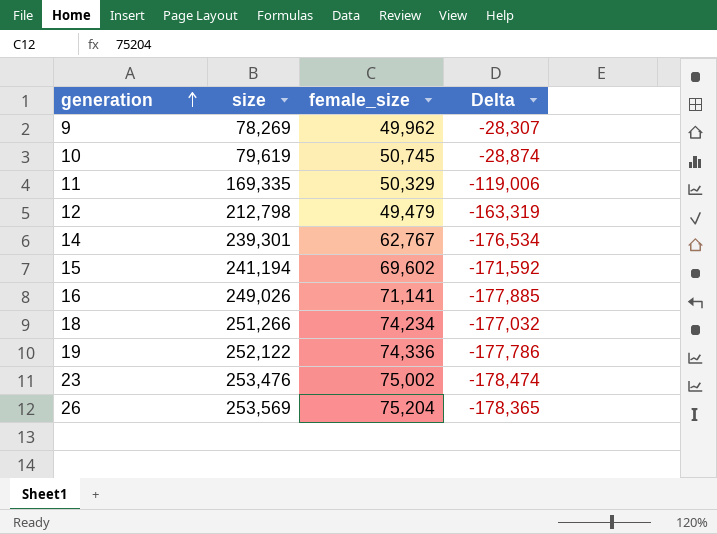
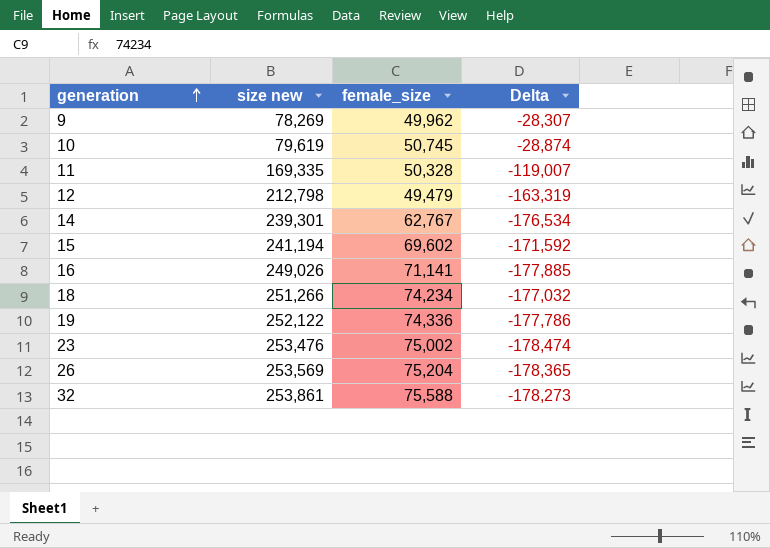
column name: size -> size new
11 | female_size: 50,329 -> 50,328
11 | Delta: -119,006 -> -119,007
row 32: none -> 253,861 | 75,588 | -178,273

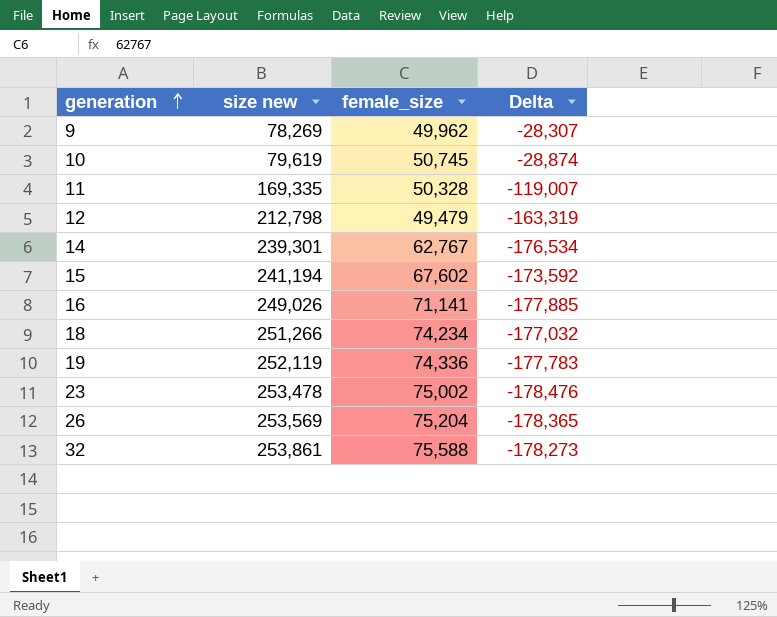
15 | female_size: 69,602 -> 67,602
15 | Delta: -171,592 -> -173,592
19 | size new: 252,122 -> 252,119
19 | Delta: -177,786 -> -177,783
23 | size new: 253,476 -> 253,478
23 | Delta: -178,474 -> -178,476

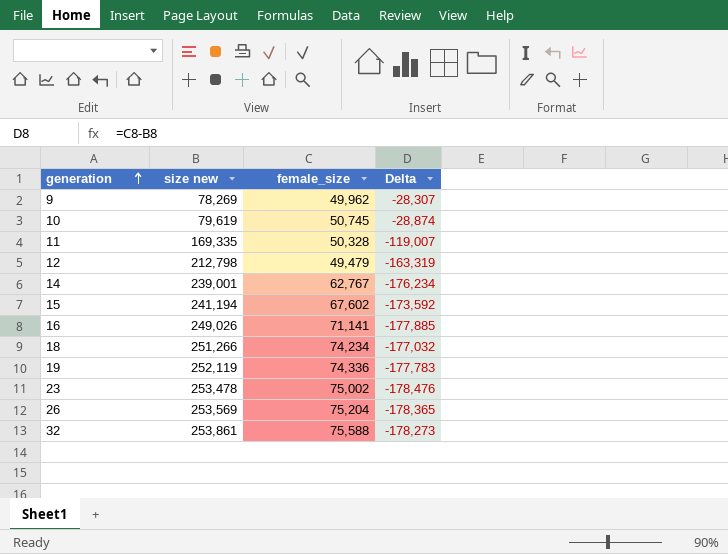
14 | size new: 239,301 -> 239,001
14 | Delta: -176,534 -> -176,234

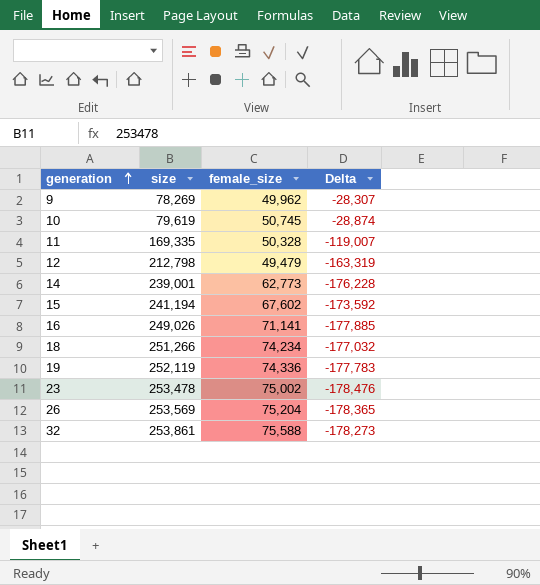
column name: size new -> size
14 | female_size: 62,767 -> 62,773
14 | Delta: -176,234 -> -176,228

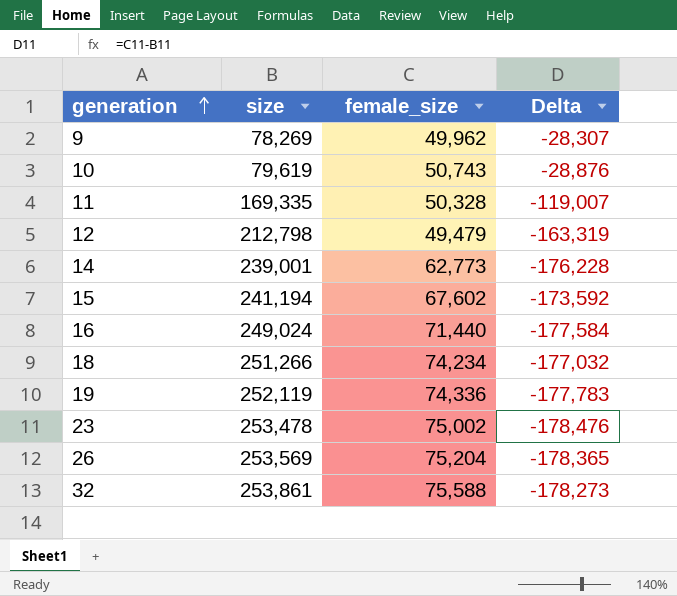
10 | female_size: 50,745 -> 50,743
10 | Delta: -28,874 -> -28,876
16 | size: 249,026 -> 249,024
16 | female_size: 71,141 -> 71,440
16 | Delta: -177,885 -> -177,584

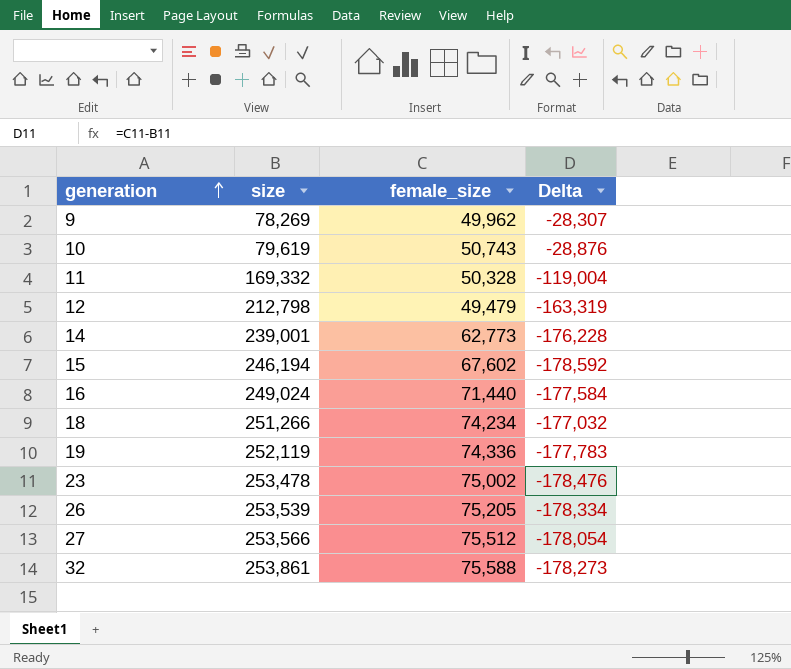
11 | size: 169,335 -> 169,332
11 | Delta: -119,007 -> -119,004
15 | size: 241,194 -> 246,194
15 | Delta: -173,592 -> -178,592
26 | size: 253,569 -> 253,539
26 | female_size: 75,204 -> 75,205
26 | Delta: -178,365 -> -178,334
row 27: none -> 253,566 | 75,512 | -178,054

